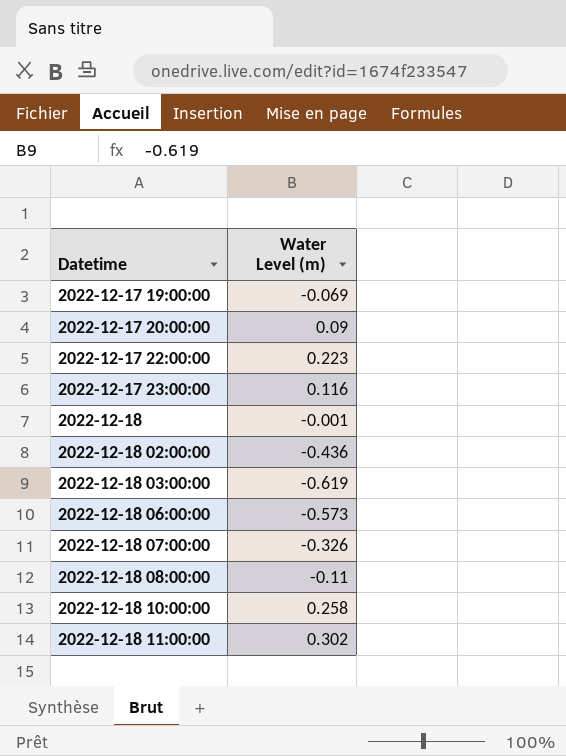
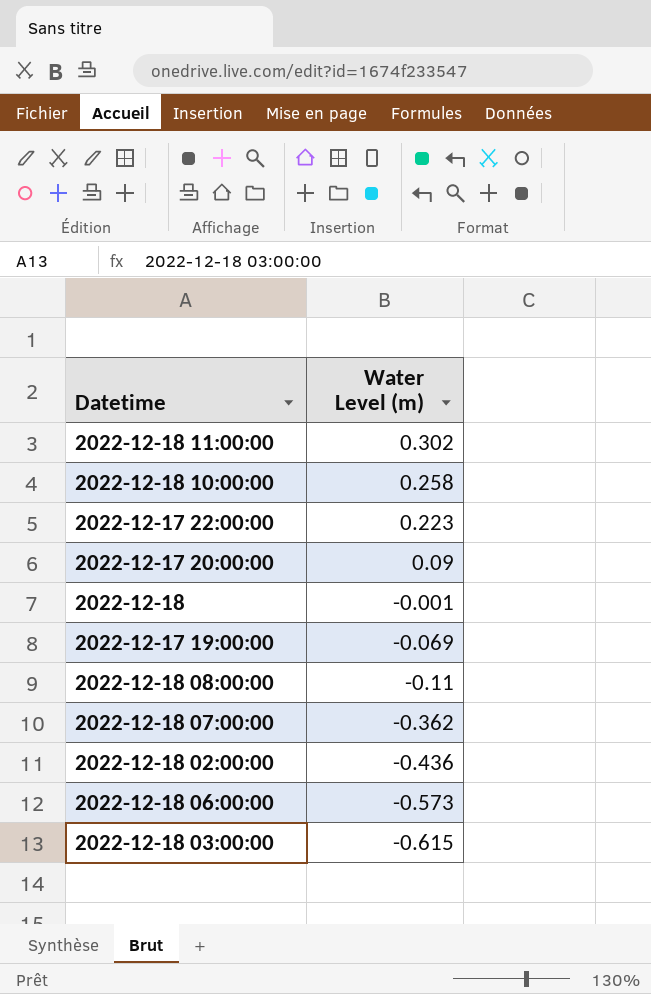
row order: Datetime ascending -> Water Level (m) descending
row 2022-12-17 23:00:00: 0.116 -> none
2022-12-18 07:00:00 | Water Level (m): -0.326 -> -0.362
2022-12-18 03:00:00 | Water Level (m): -0.619 -> -0.615

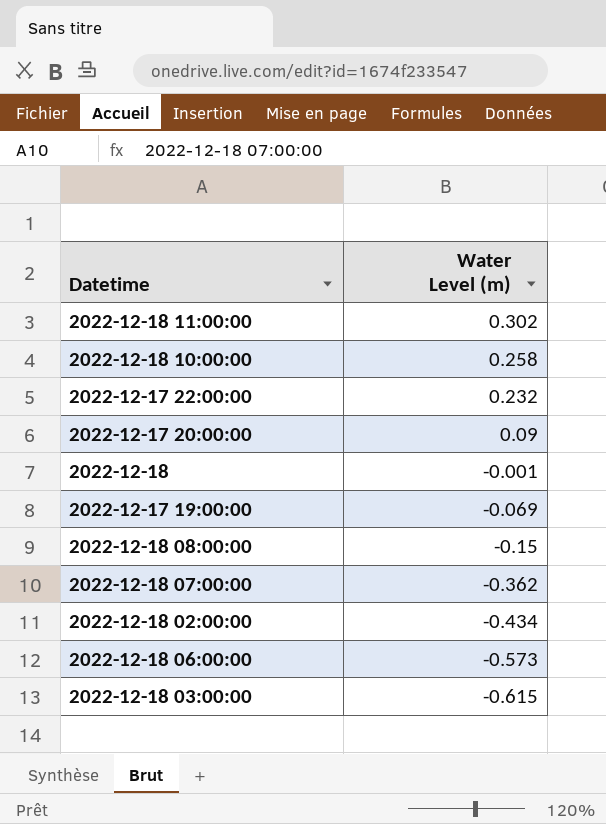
2022-12-17 22:00:00 | Water Level (m): 0.223 -> 0.232
2022-12-18 08:00:00 | Water Level (m): -0.11 -> -0.15
2022-12-18 02:00:00 | Water Level (m): -0.436 -> -0.434

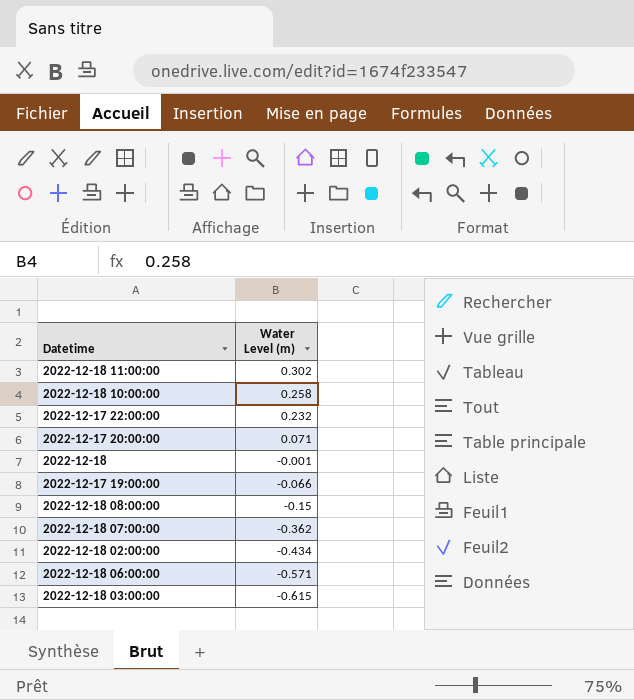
2022-12-17 20:00:00 | Water Level (m): 0.09 -> 0.071
2022-12-17 19:00:00 | Water Level (m): -0.069 -> -0.066
2022-12-18 06:00:00 | Water Level (m): -0.573 -> -0.571

